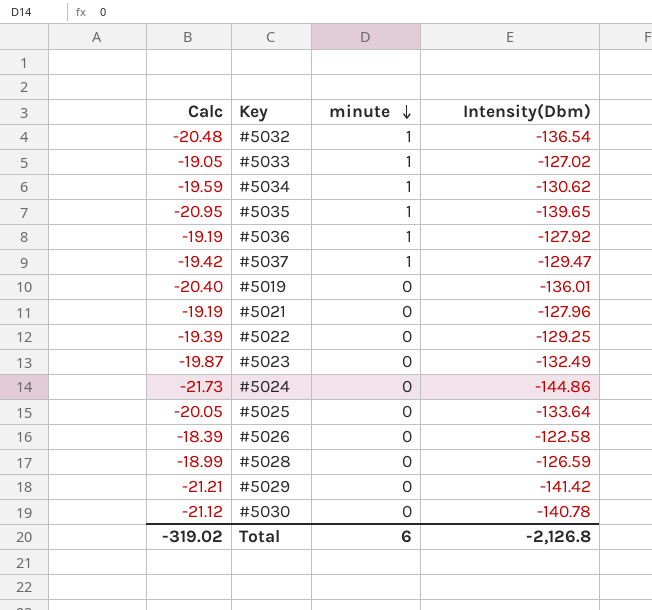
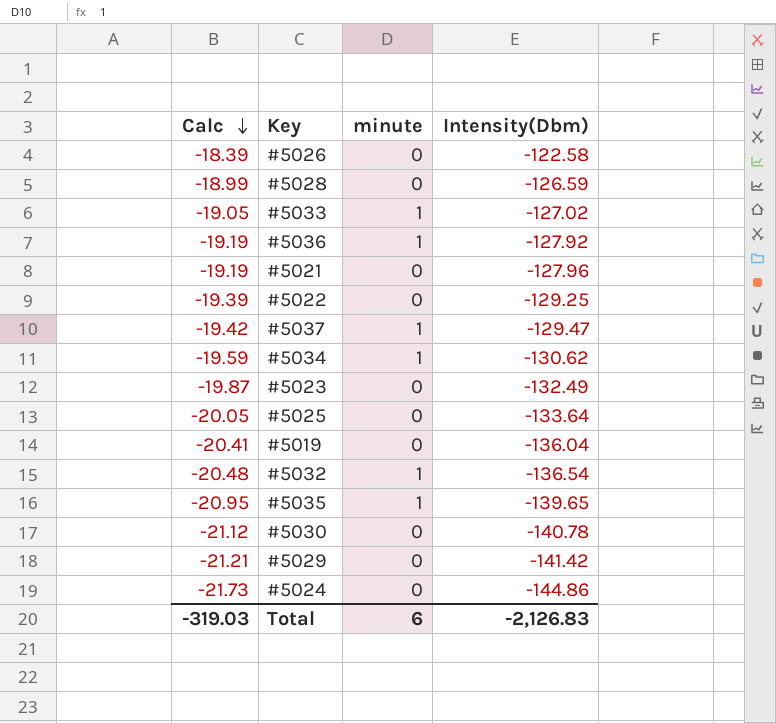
row order: minute descending -> Calc descending
#5019 | Calc: -20.40 -> -20.41
#5019 | Intensity(Dbm): -136.01 -> -136.04
Total | Calc: -319.02 -> -319.03
Total | Intensity(Dbm): -2,126.8 -> -2,126.83

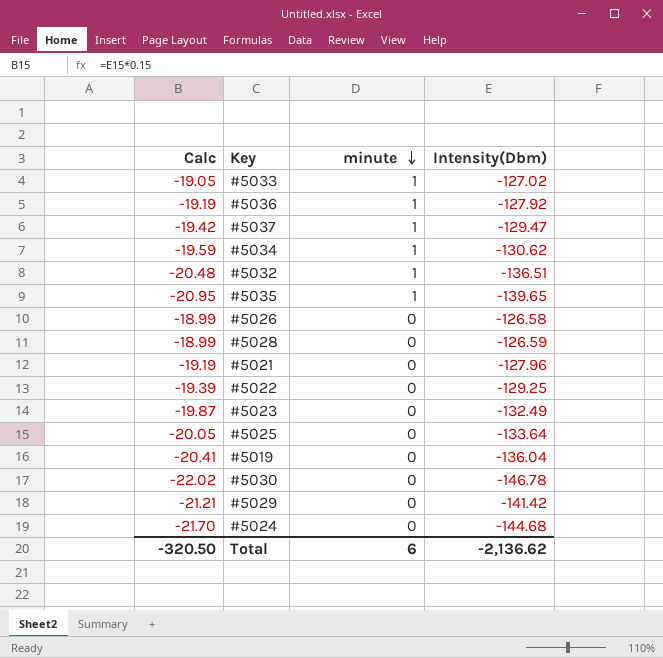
row order: Calc descending -> minute descending
#5032 | Intensity(Dbm): -136.54 -> -136.51
#5026 | Calc: -18.39 -> -18.99
#5026 | Intensity(Dbm): -122.58 -> -126.58
#5030 | Calc: -21.12 -> -22.02
#5030 | Intensity(Dbm): -140.78 -> -146.78
#5024 | Calc: -21.73 -> -21.70
#5024 | Intensity(Dbm): -144.86 -> -144.68
Total | Calc: -319.03 -> -320.50
Total | Intensity(Dbm): -2,126.83 -> -2,136.62

